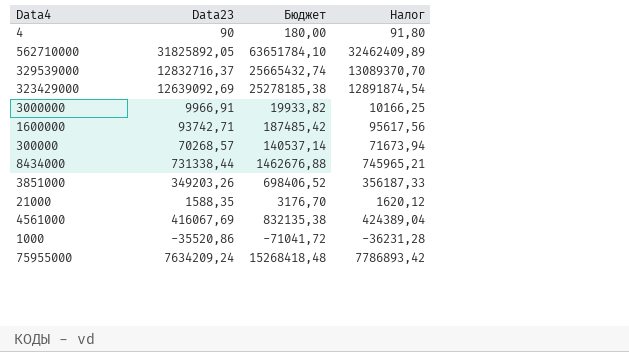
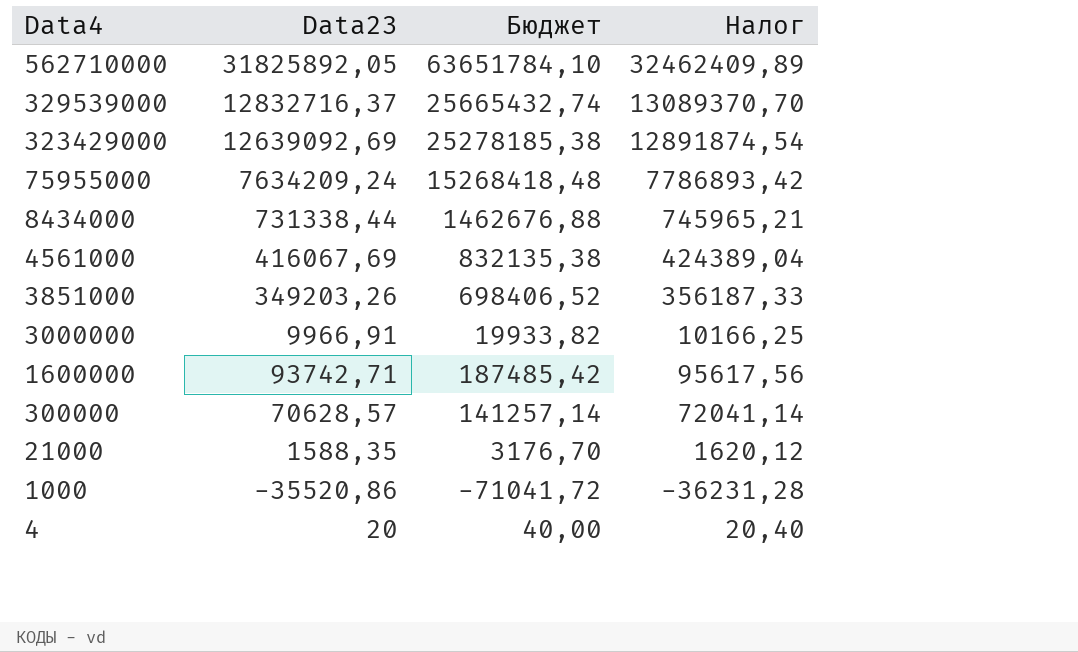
row order: none -> Data4 descending
300000 | Data23: 70268,57 -> 70628,57
300000 | Бюджет: 140537,14 -> 141257,14
300000 | Налог: 71673,94 -> 72041,14
4 | Data23: 90 -> 20
4 | Бюджет: 180,00 -> 40,00
4 | Налог: 91,80 -> 20,40

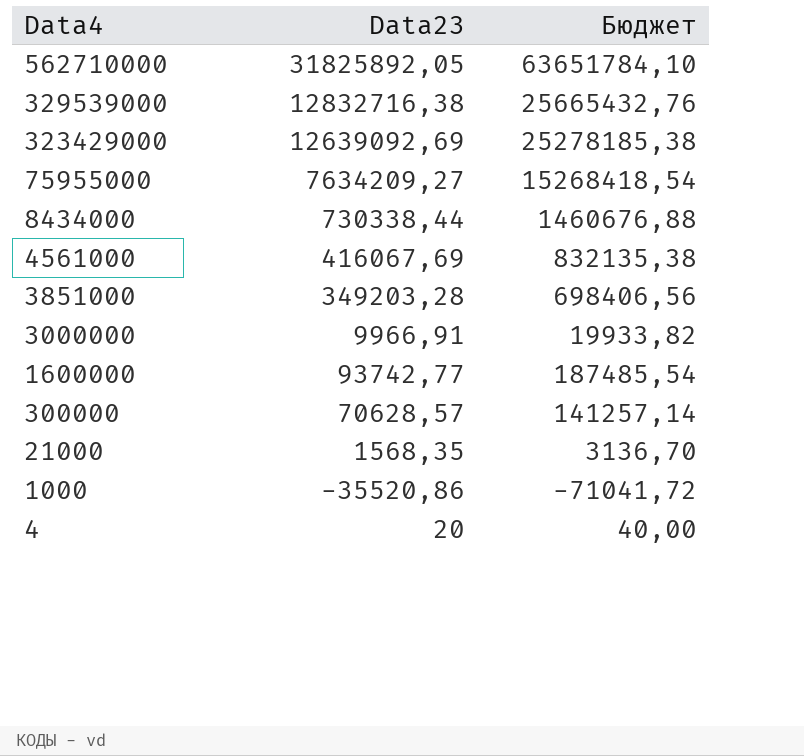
column Налог | formula: [Data23] * 1,02 -> none
329539000 | Data23: 12832716,37 -> 12832716,38
329539000 | Бюджет: 25665432,74 -> 25665432,76
75955000 | Data23: 7634209,24 -> 7634209,27
75955000 | Бюджет: 15268418,48 -> 15268418,54
8434000 | Data23: 731338,44 -> 730338,44
8434000 | Бюджет: 1462676,88 -> 1460676,88
3851000 | Data23: 349203,26 -> 349203,28
3851000 | Бюджет: 698406,52 -> 698406,56
1600000 | Data23: 93742,71 -> 93742,77
1600000 | Бюджет: 187485,42 -> 187485,54
21000 | Data23: 1588,35 -> 1568,35
21000 | Бюджет: 3176,70 -> 3136,70

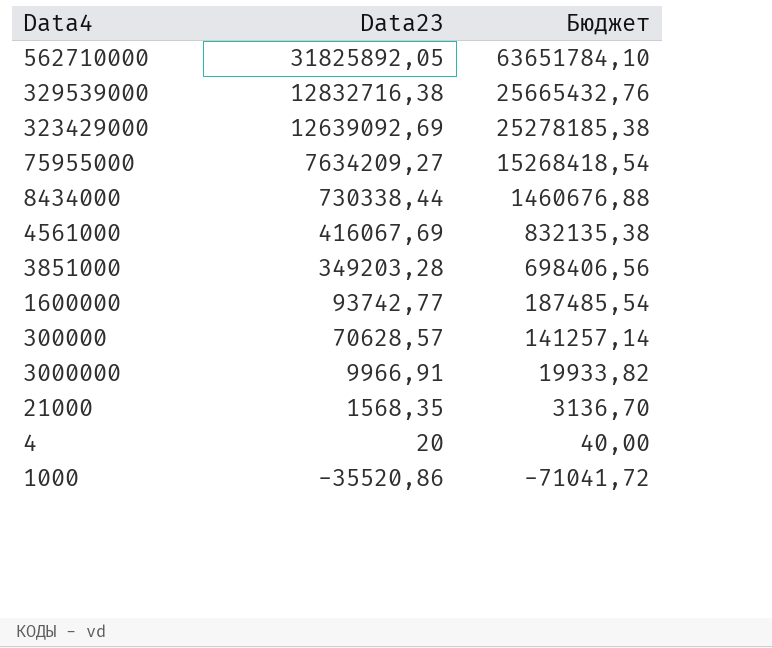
row order: Data4 descending -> Data23 descending

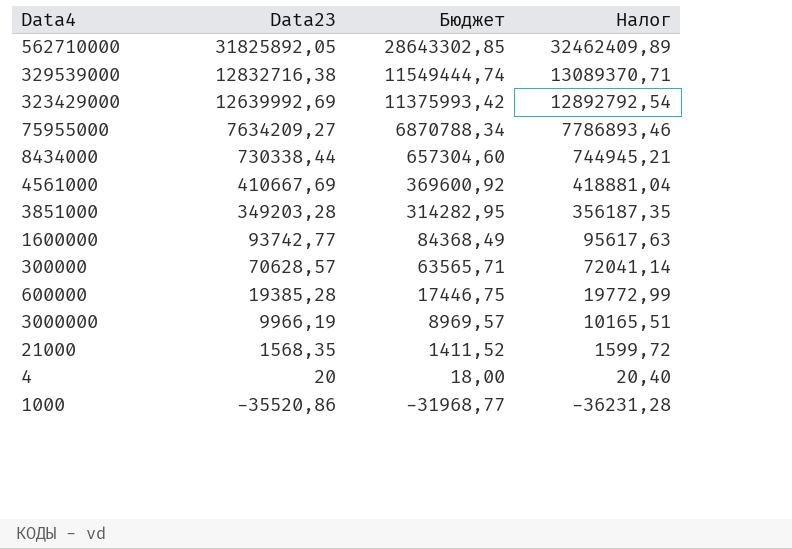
column Бюджет | formula: [Data23] * 2 -> [Data23] * 0,9
column Налог | formula: none -> [Data23] * 1,02
323429000 | Data23: 12639092,69 -> 12639992,69
4561000 | Data23: 416067,69 -> 410667,69
row 600000: none -> 19385,28 | 17446,75 | 19772,99
3000000 | Data23: 9966,91 -> 9966,19

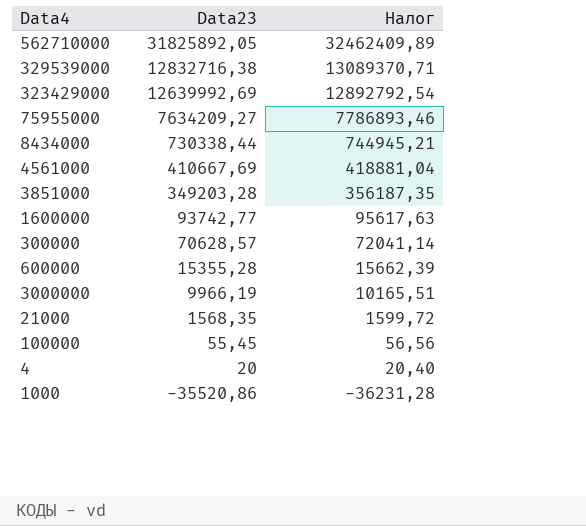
column Бюджет | formula: [Data23] * 0,9 -> none
600000 | Data23: 19385,28 -> 15355,28
600000 | Налог: 19772,99 -> 15662,39
row 100000: none -> 55,45 | 56,56

